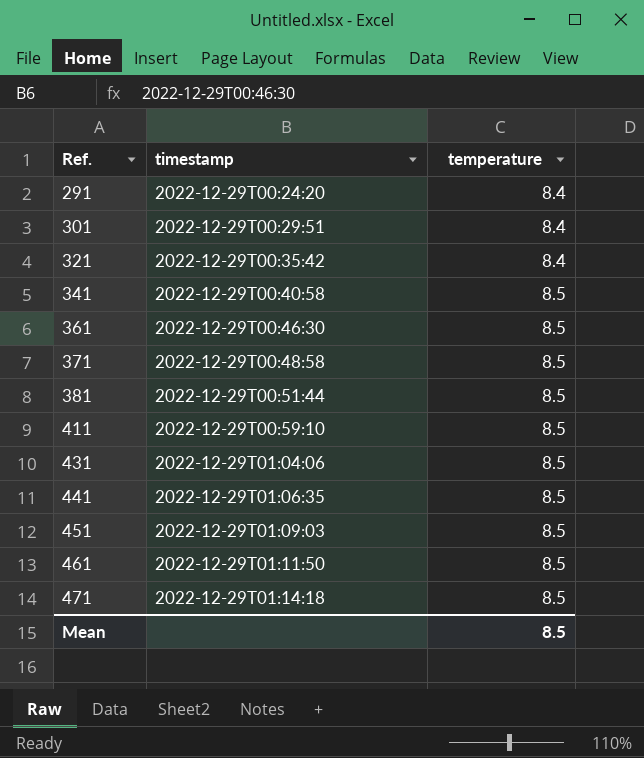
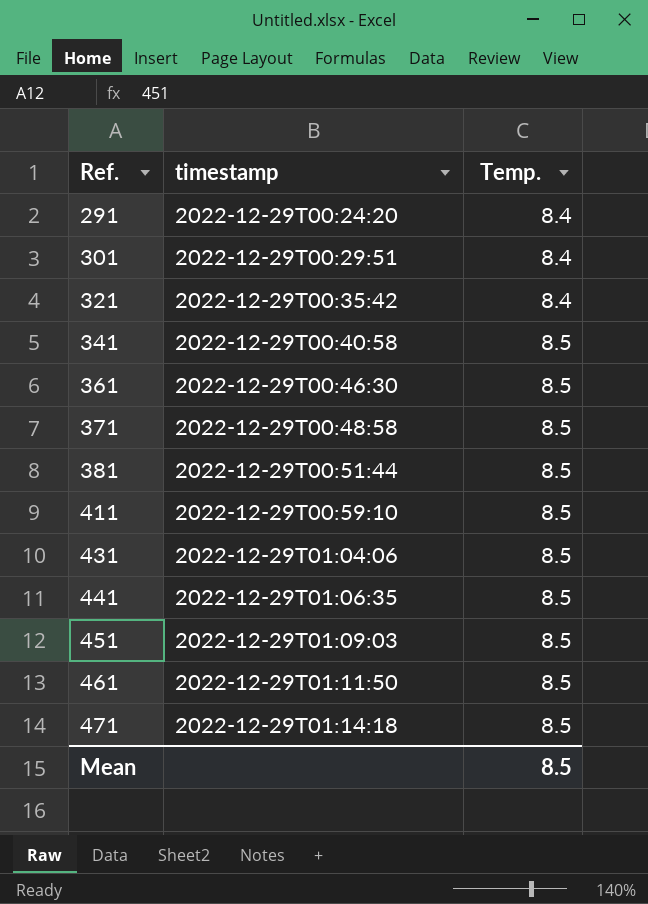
column name: temperature -> Temp.

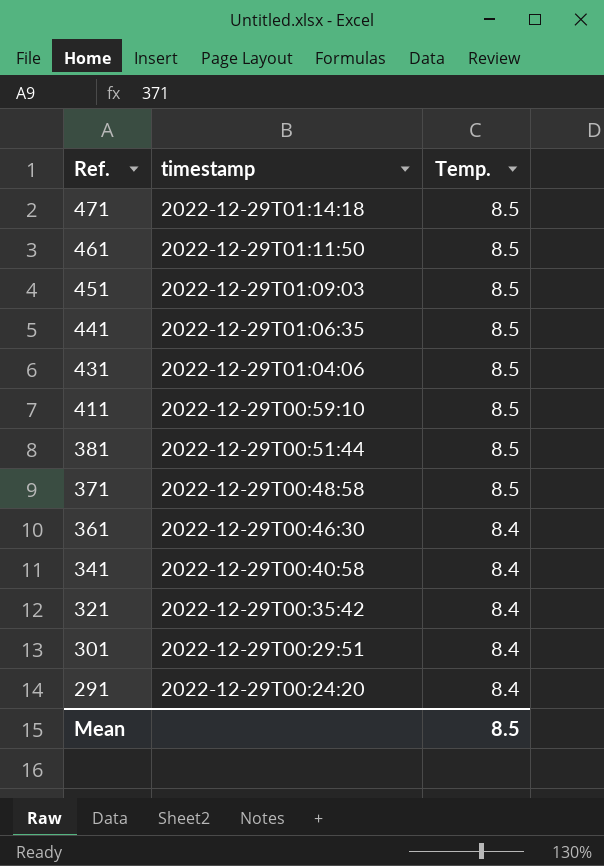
row order: Ref. ascending -> Ref. descending
361 | Temp.: 8.5 -> 8.4
341 | Temp.: 8.5 -> 8.4

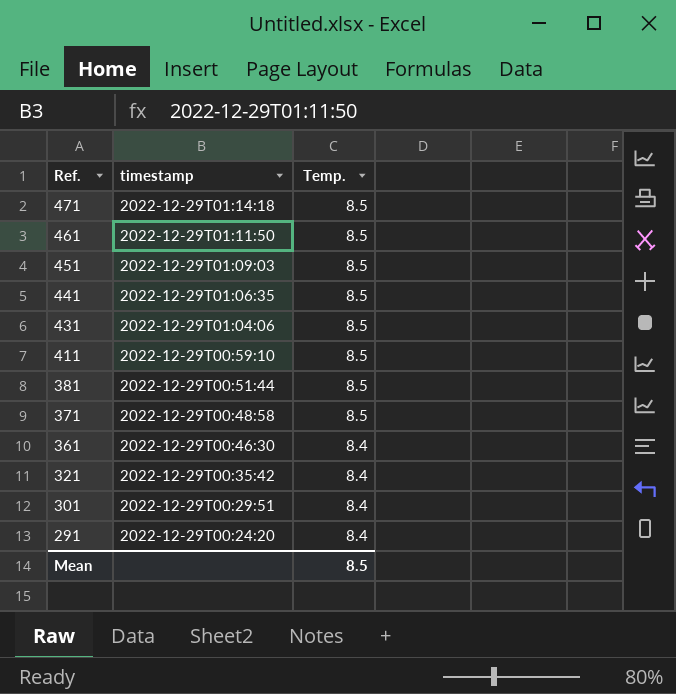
row 341: 2022-12-29T00:40:58 | 8.4 -> none

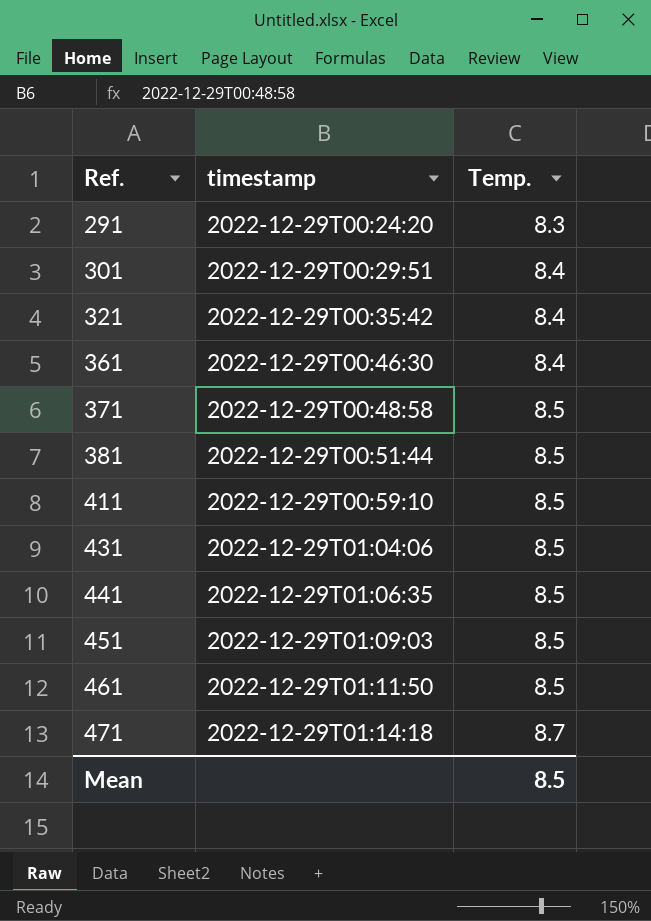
row order: Ref. descending -> Ref. ascending
291 | Temp.: 8.4 -> 8.3
471 | Temp.: 8.5 -> 8.7

